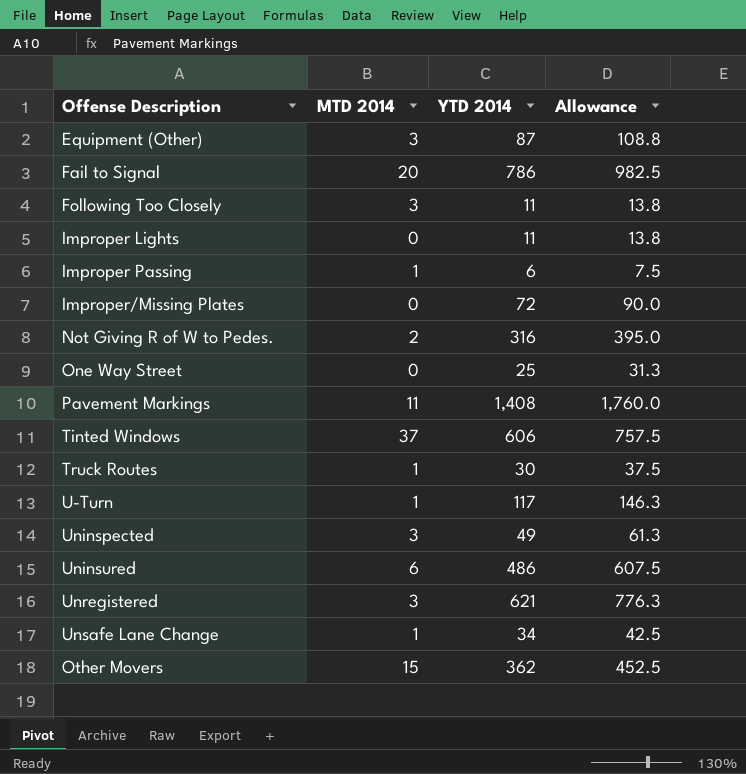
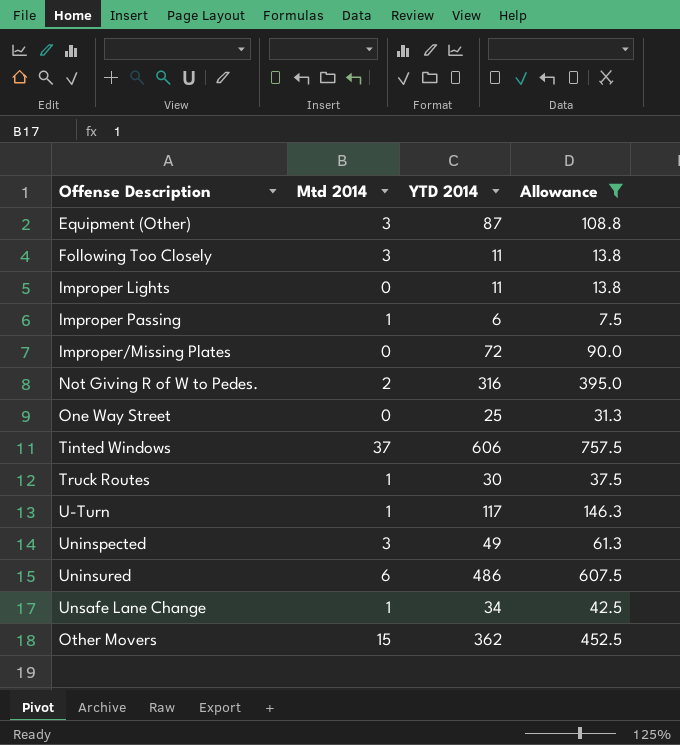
filter: none -> Allowance <= 757.5
column name: MTD 2014 -> Mtd 2014

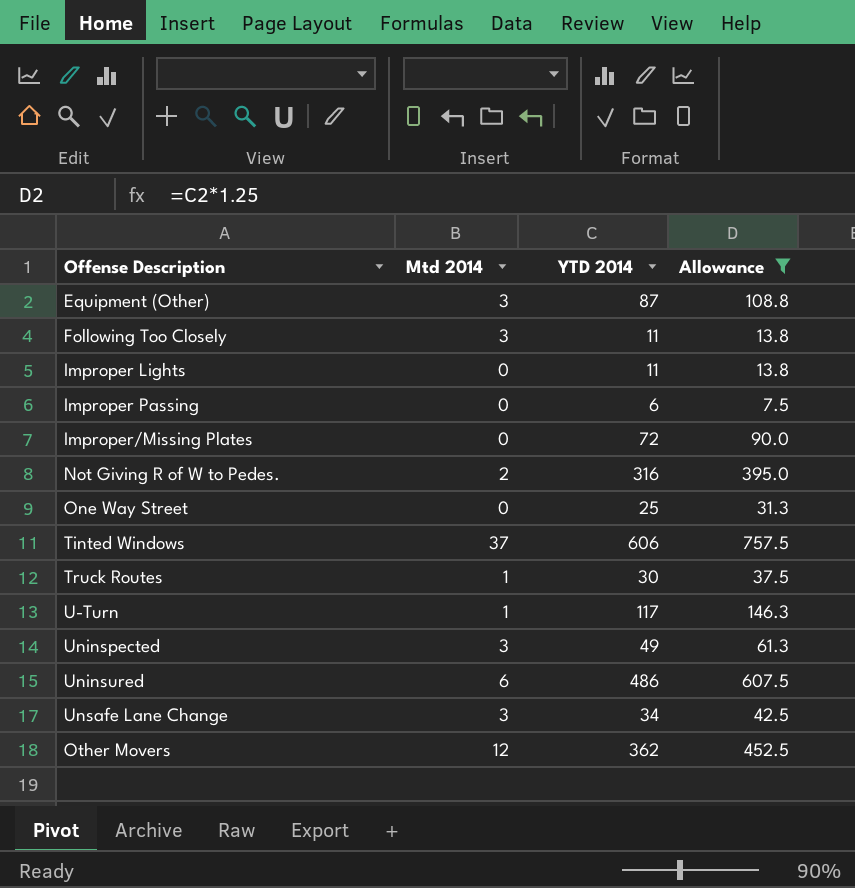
Improper Passing | Mtd 2014: 1 -> 0
Unsafe Lane Change | Mtd 2014: 1 -> 3
Other Movers | Mtd 2014: 15 -> 12

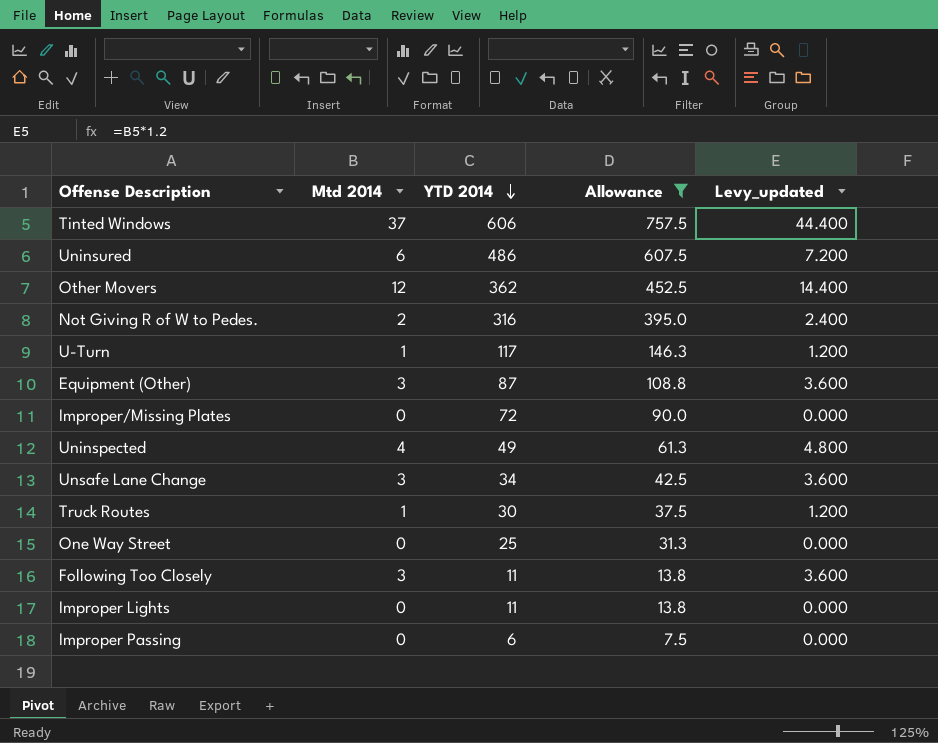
row order: none -> YTD 2014 descending
column Levy_updated | formula: none -> [Mtd 2014] * 1.2
Uninspected | Mtd 2014: 3 -> 4

